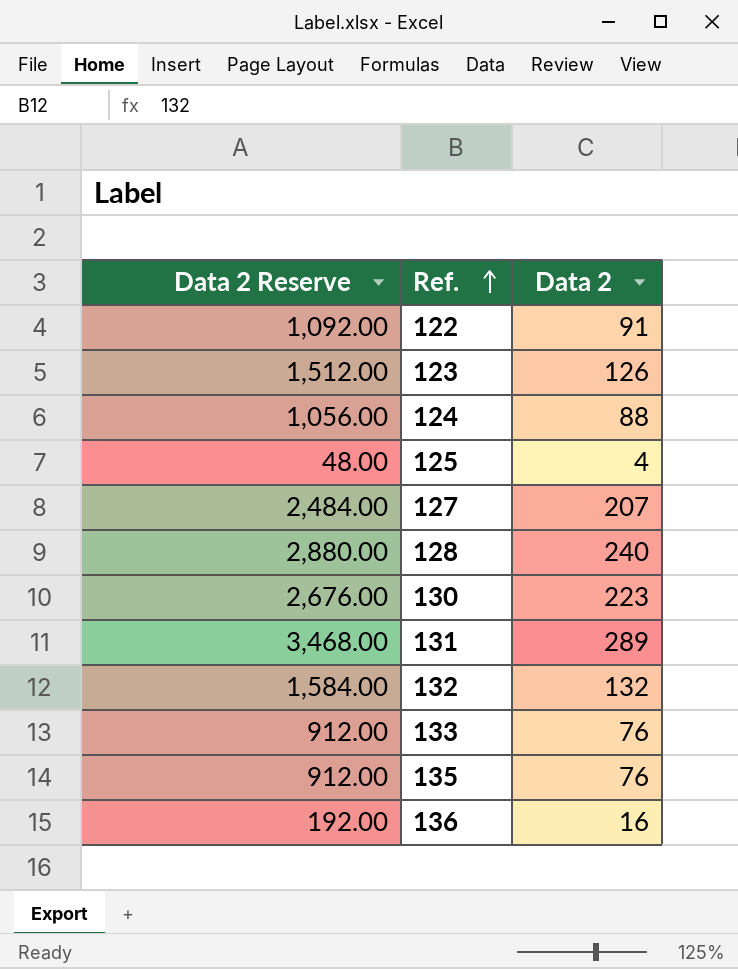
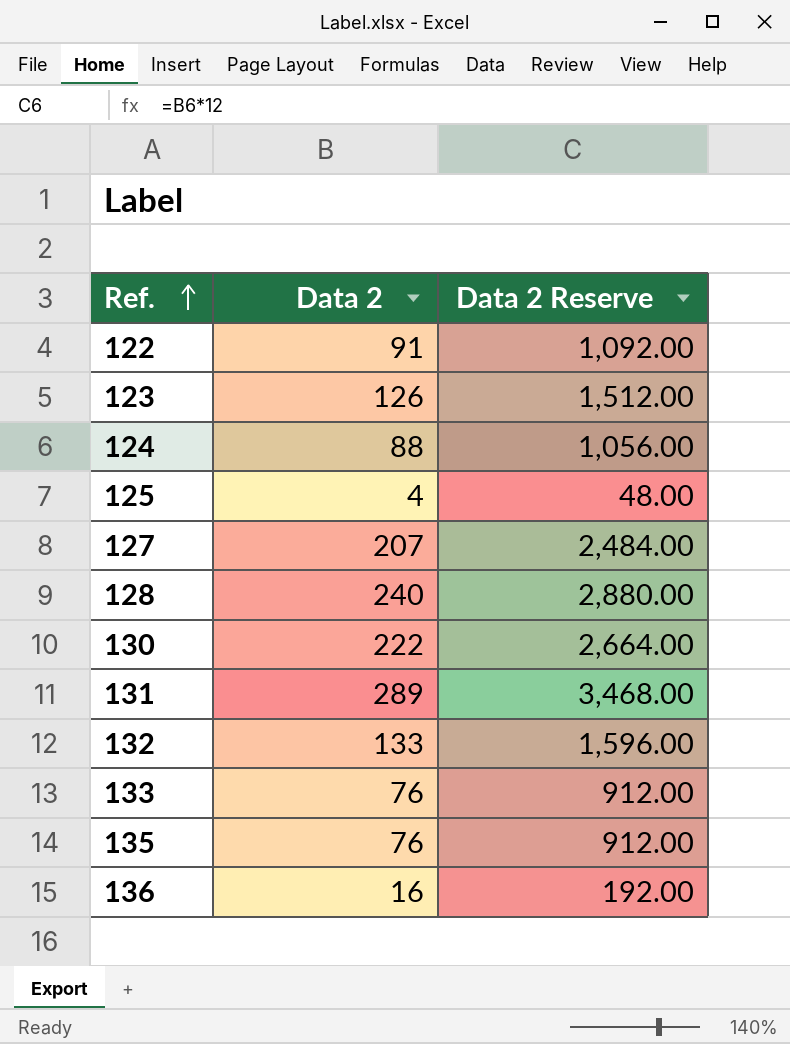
column Data 2 Reserve | position: 1 -> 3
130 | Data 2: 223 -> 222
130 | Data 2 Reserve: 2,676.00 -> 2,664.00
132 | Data 2: 132 -> 133
132 | Data 2 Reserve: 1,584.00 -> 1,596.00

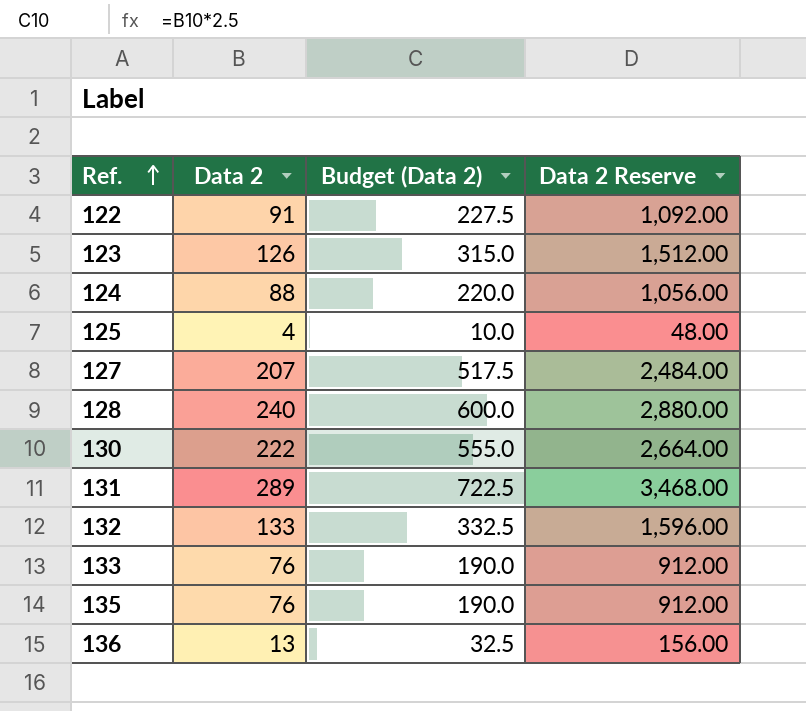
column Budget (Data 2) | formula: none -> [Data 2] * 2.5
136 | Data 2: 16 -> 13
136 | Data 2 Reserve: 192.00 -> 156.00

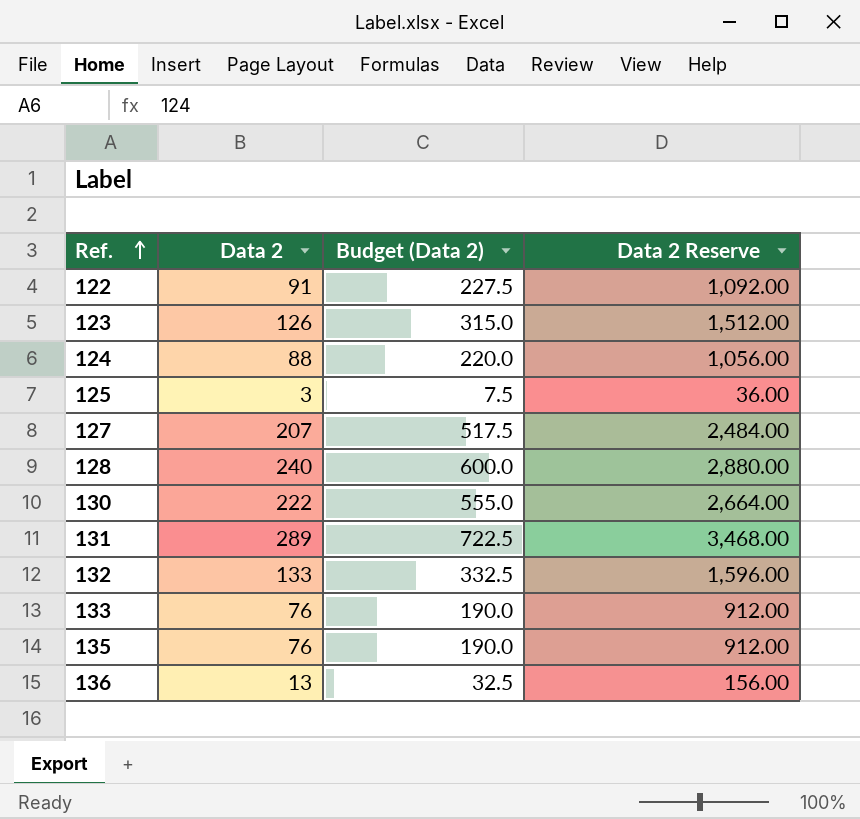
125 | Data 2: 4 -> 3
125 | Budget (Data 2): 10.0 -> 7.5
125 | Data 2 Reserve: 48.00 -> 36.00

